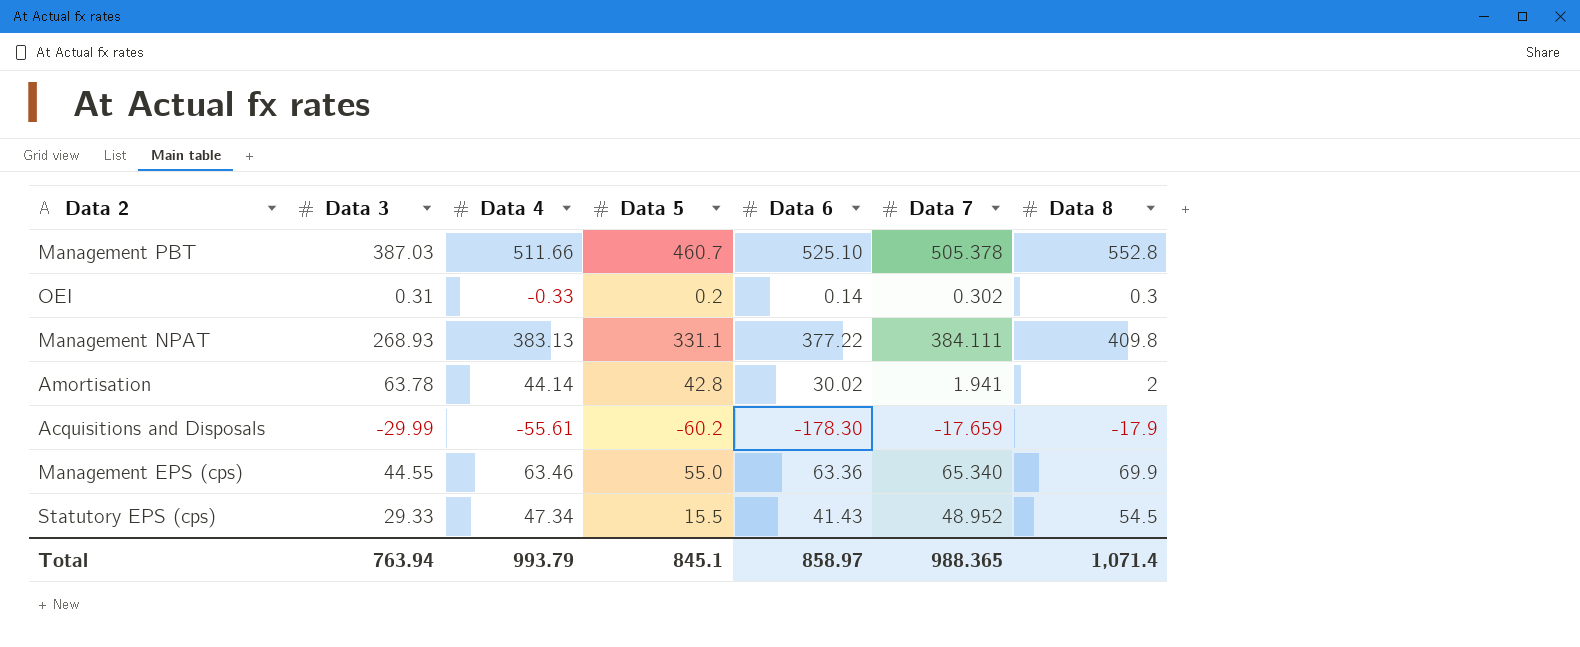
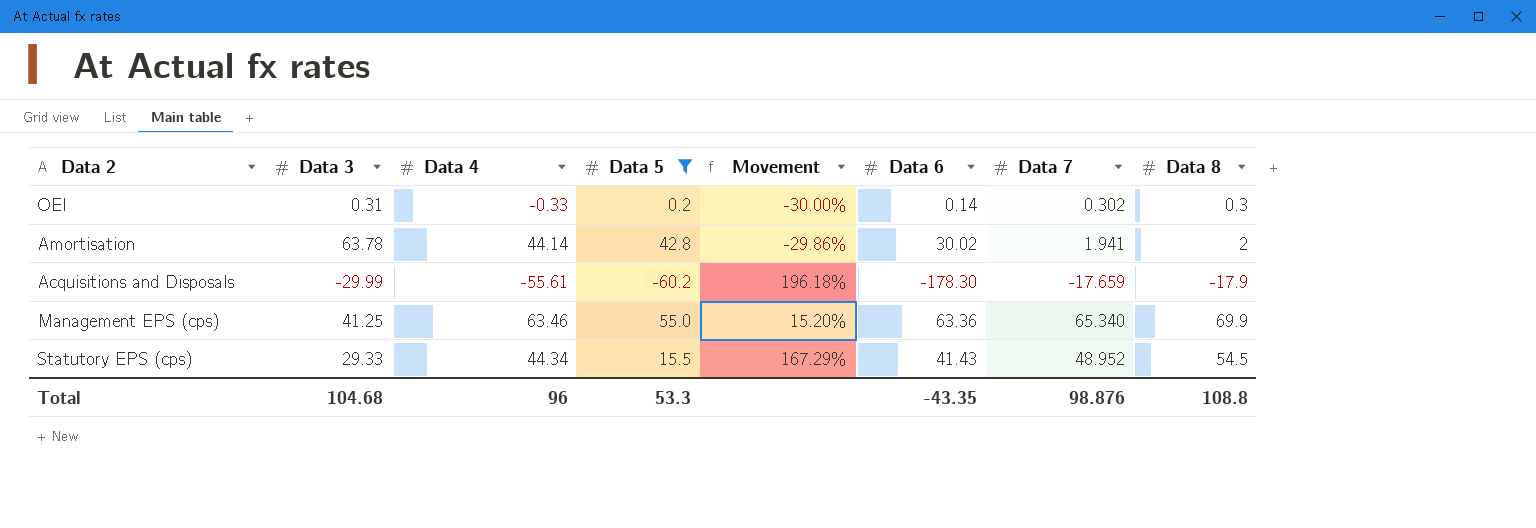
filter: none -> Data 5 <= 55.0
column Movement | formula: none -> ([Data 6] - [Data 5]) / [Data 5]
Management EPS (cps) | Data 3: 44.55 -> 41.25
Statutory EPS (cps) | Data 4: 47.34 -> 44.34
Total | Data 3: 763.94 -> 104.68
Total | Data 4: 993.79 -> 96
Total | Data 5: 845.1 -> 53.3
Total | Data 6: 858.97 -> -43.35
Total | Data 7: 988.365 -> 98.876
Total | Data 8: 1,071.4 -> 108.8

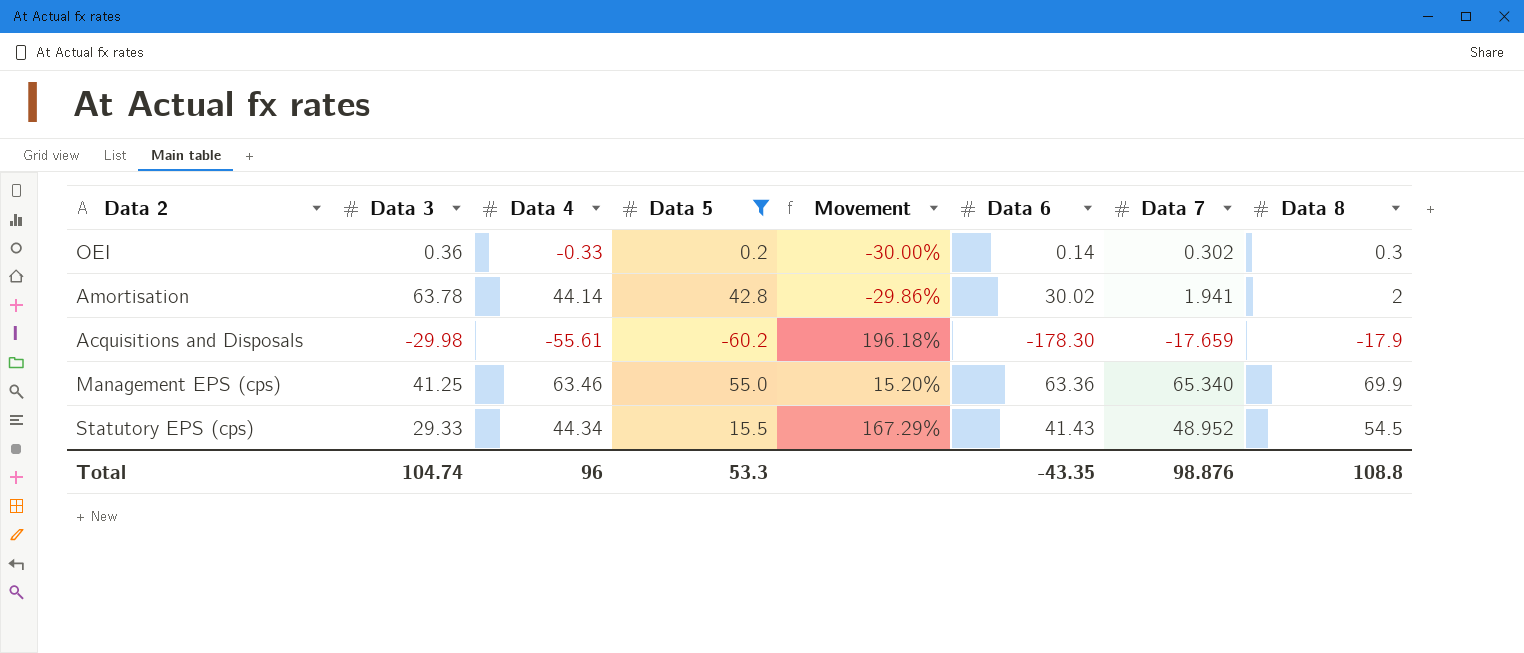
OEI | Data 3: 0.31 -> 0.36
Acquisitions and Disposals | Data 3: -29.99 -> -29.98
Total | Data 3: 104.68 -> 104.74

